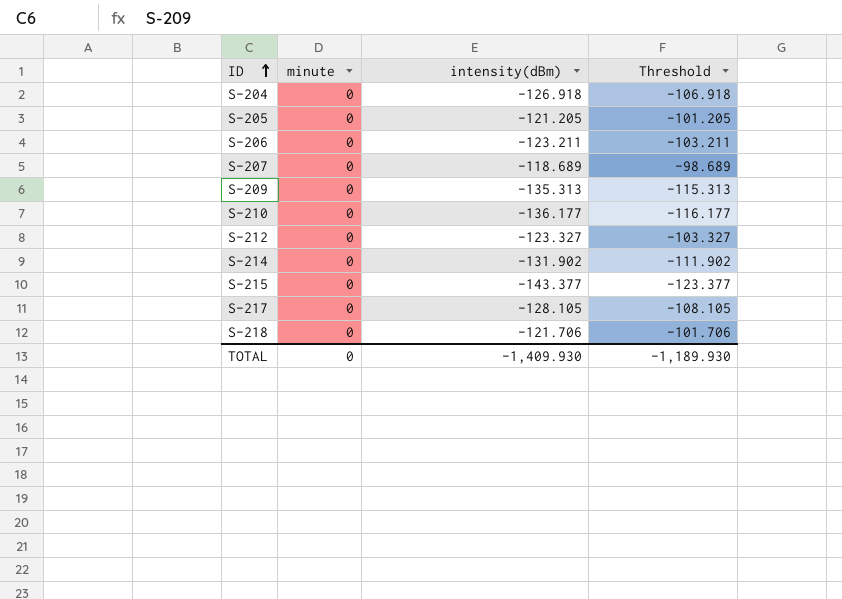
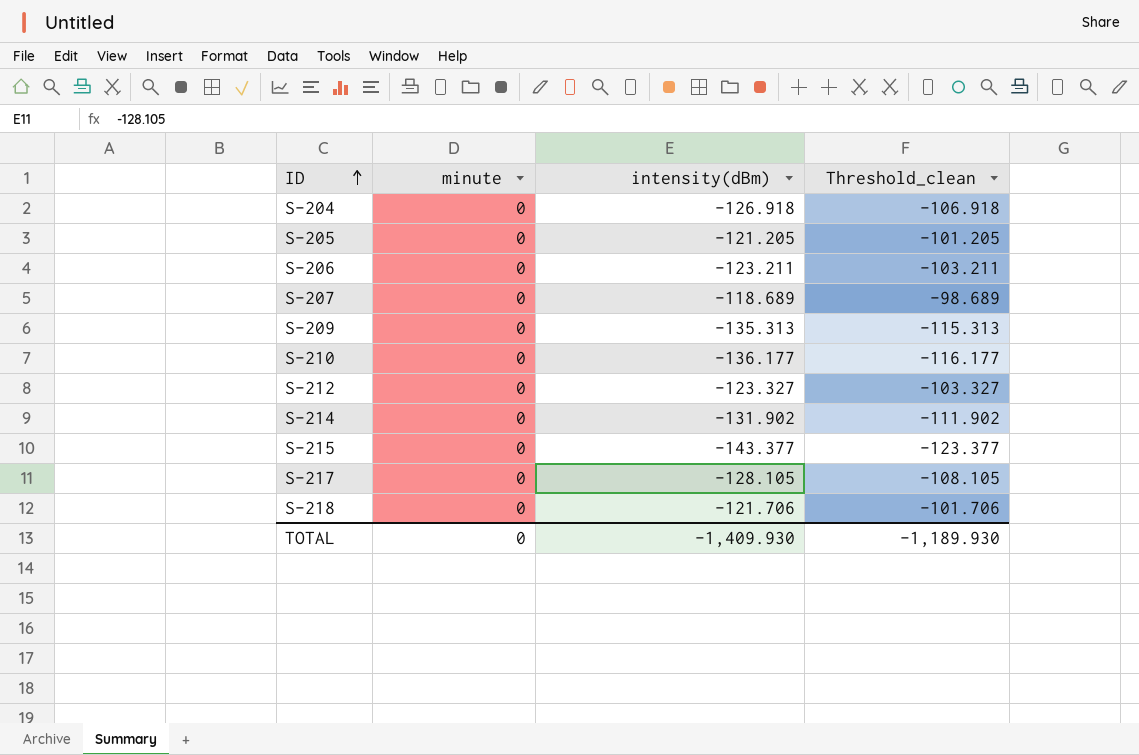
column name: Threshold -> Threshold_clean

